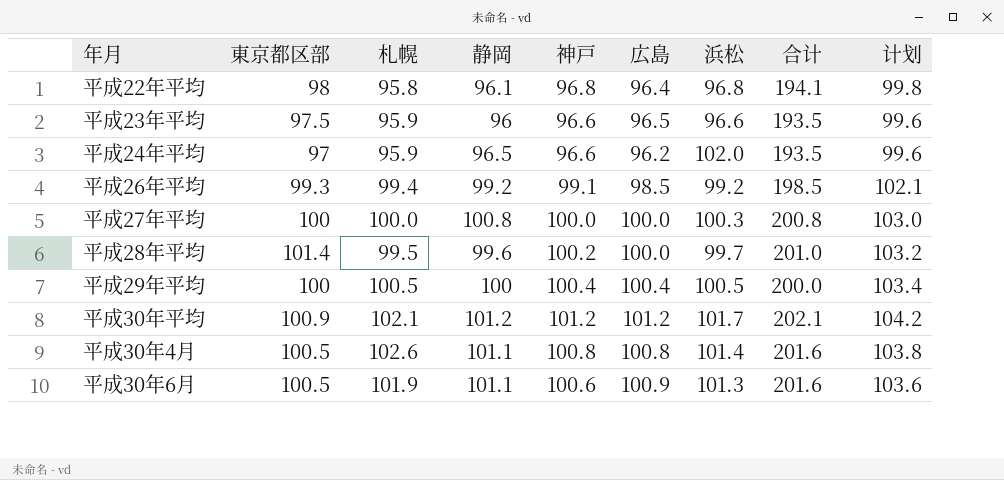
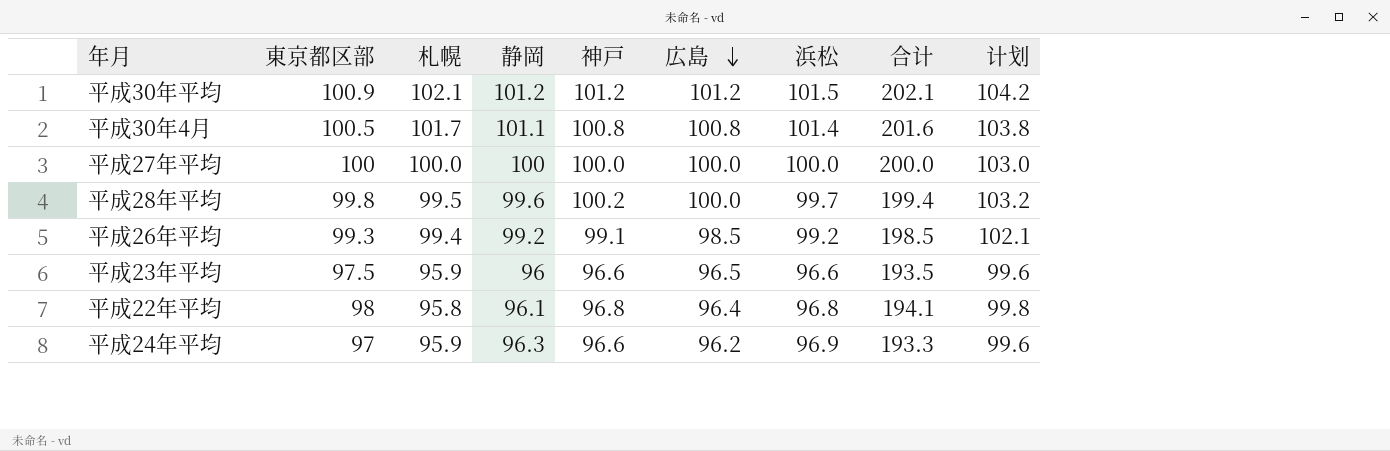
row order: none -> 広島 descending
row 平成29年平均: 100 | 100.5 | 100 | 100.4 | 100.4 | 100.5 | 200.0 | 103.4 -> none
row 平成30年6月: 100.5 | 101.9 | 101.1 | 100.6 | 100.9 | 101.3 | 201.6 | 103.6 -> none
平成30年平均 | 浜松: 101.7 -> 101.5
平成30年4月 | 札幌: 102.6 -> 101.7
平成27年平均 | 静岡: 100.8 -> 100
平成27年平均 | 浜松: 100.3 -> 100.0
平成27年平均 | 合计: 200.8 -> 200.0
平成28年平均 | 東京都区部: 101.4 -> 99.8
平成28年平均 | 合计: 201.0 -> 199.4
平成24年平均 | 静岡: 96.5 -> 96.3
平成24年平均 | 浜松: 102.0 -> 96.9
平成24年平均 | 合计: 193.5 -> 193.3

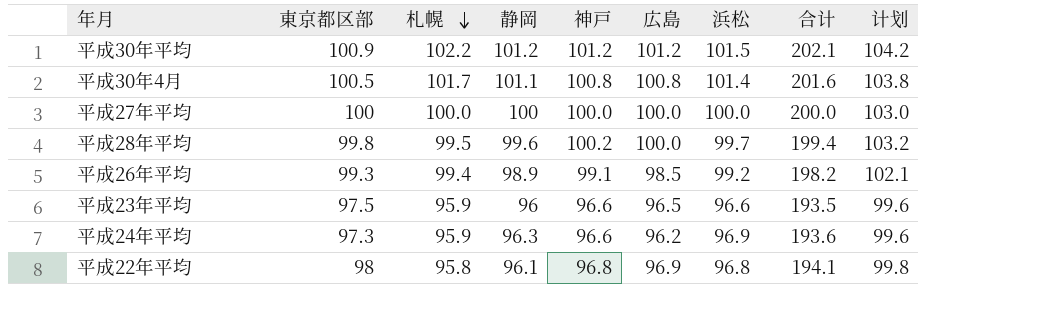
row order: 広島 descending -> 札幌 descending
平成30年平均 | 札幌: 102.1 -> 102.2
平成26年平均 | 静岡: 99.2 -> 98.9
平成26年平均 | 合计: 198.5 -> 198.2
平成24年平均 | 東京都区部: 97 -> 97.3
平成24年平均 | 合计: 193.3 -> 193.6
平成22年平均 | 広島: 96.4 -> 96.9

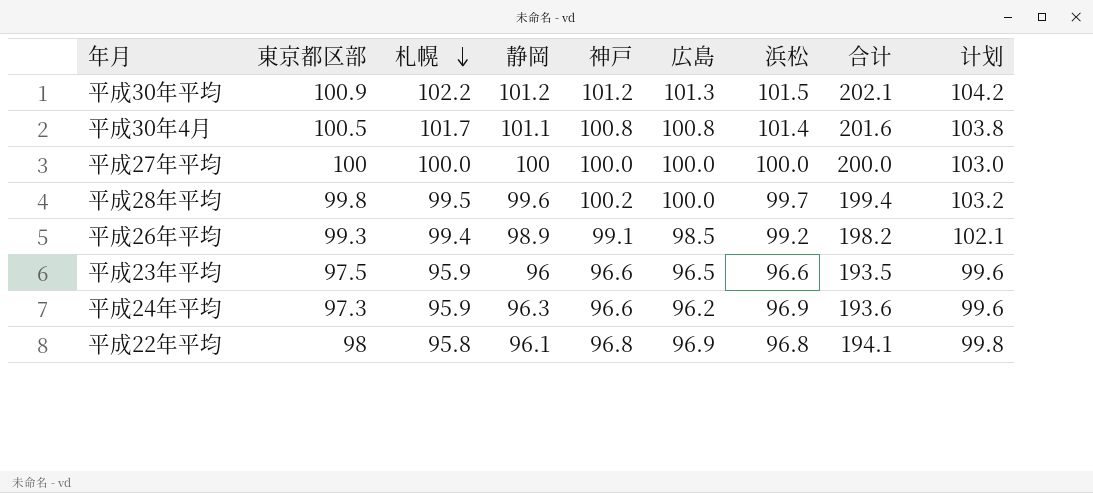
平成30年平均 | 広島: 101.2 -> 101.3

